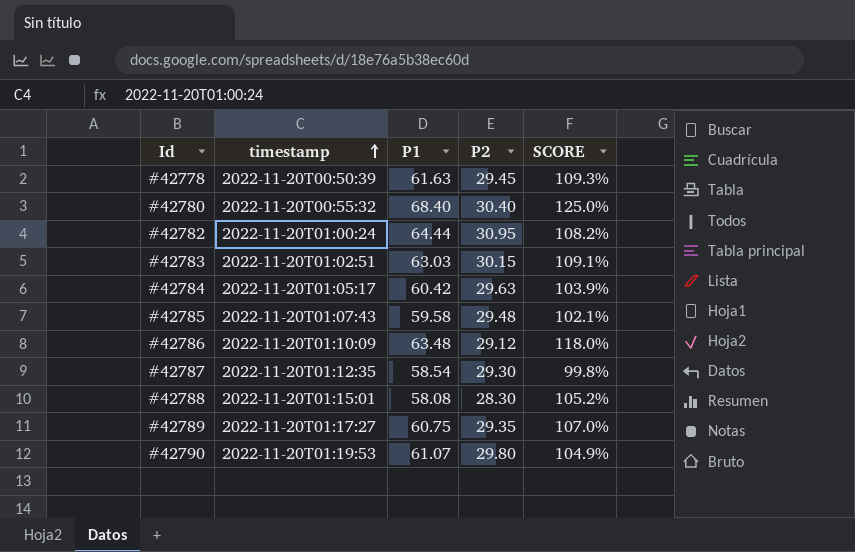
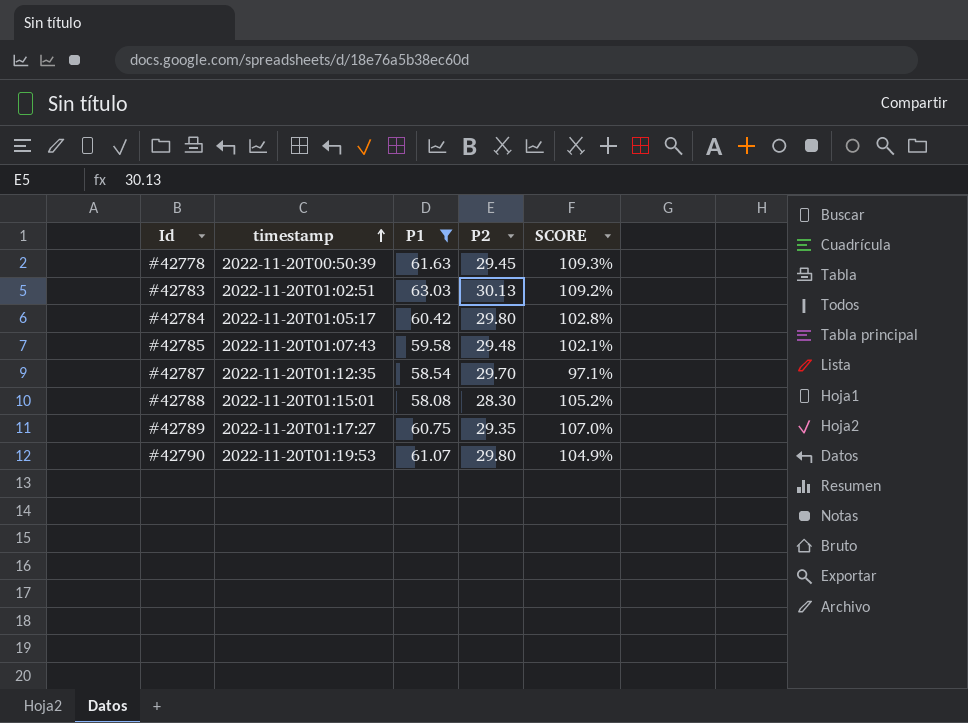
filter: none -> P1 <= 63.03
#42783 | P2: 30.15 -> 30.13
#42783 | SCORE: 109.1% -> 109.2%
#42784 | P2: 29.63 -> 29.80
#42784 | SCORE: 103.9% -> 102.8%
#42787 | P2: 29.30 -> 29.70
#42787 | SCORE: 99.8% -> 97.1%

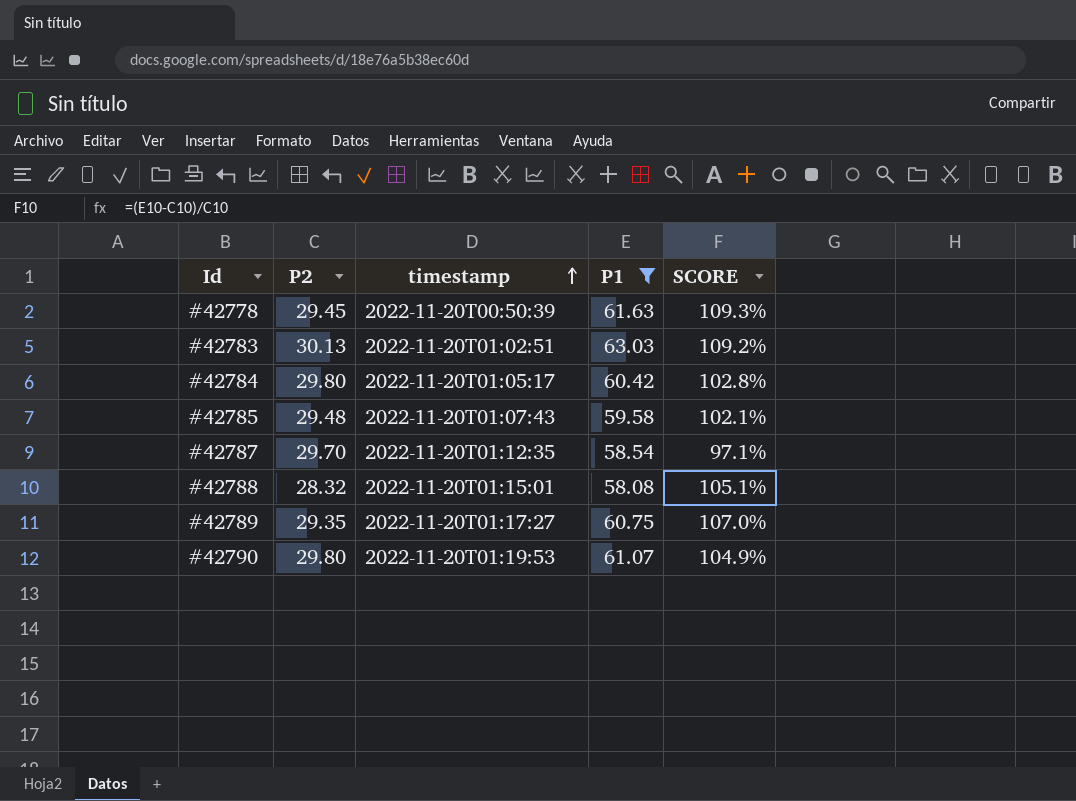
column P2 | position: 4 -> 2
#42788 | P2: 28.30 -> 28.32
#42788 | SCORE: 105.2% -> 105.1%

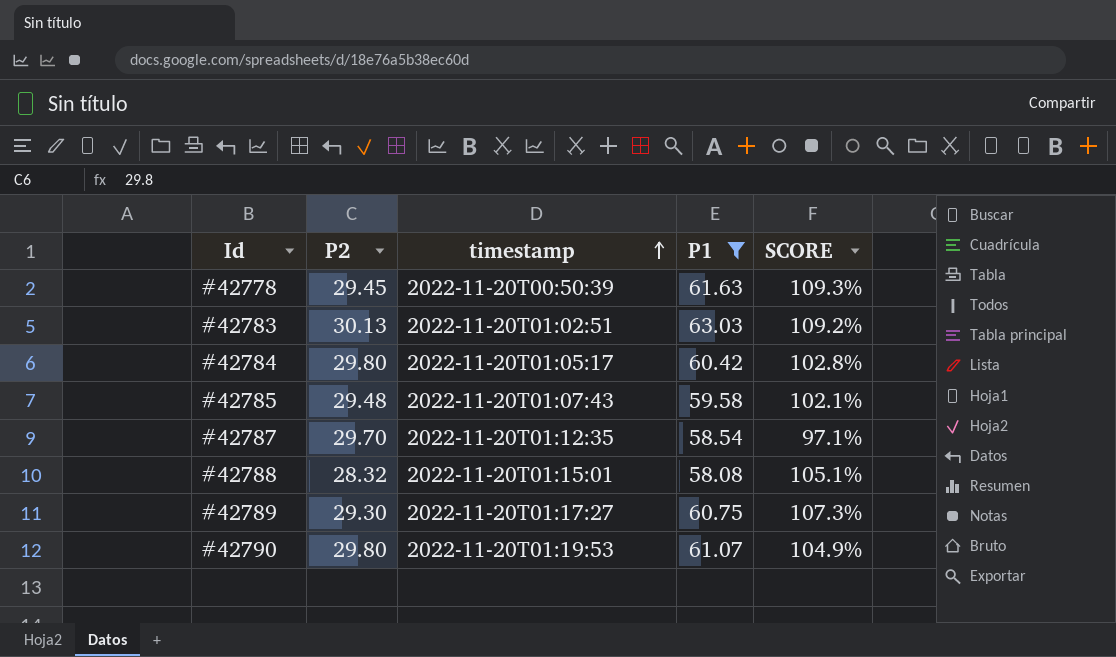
#42789 | P2: 29.35 -> 29.30
#42789 | SCORE: 107.0% -> 107.3%

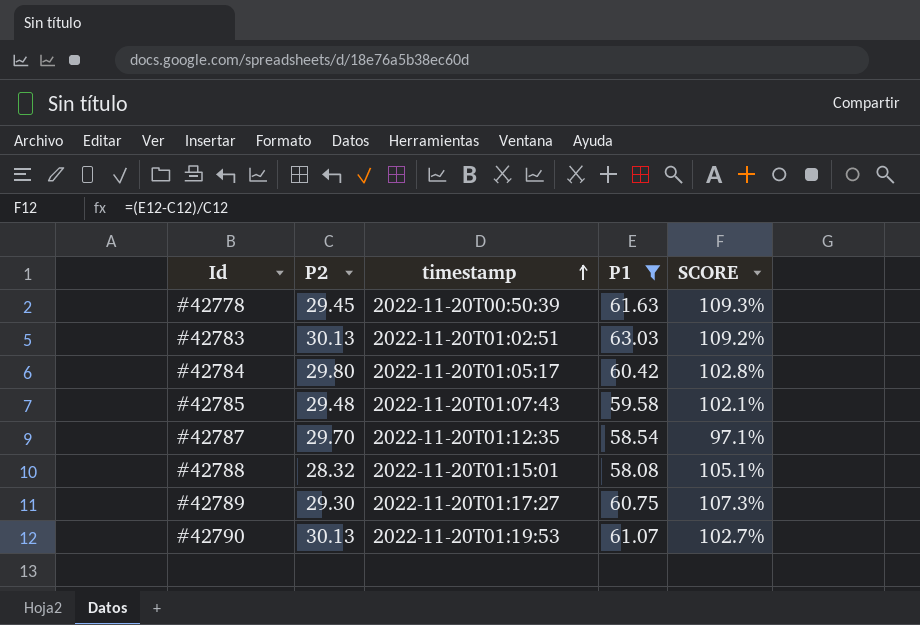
#42790 | P2: 29.80 -> 30.13
#42790 | SCORE: 104.9% -> 102.7%

